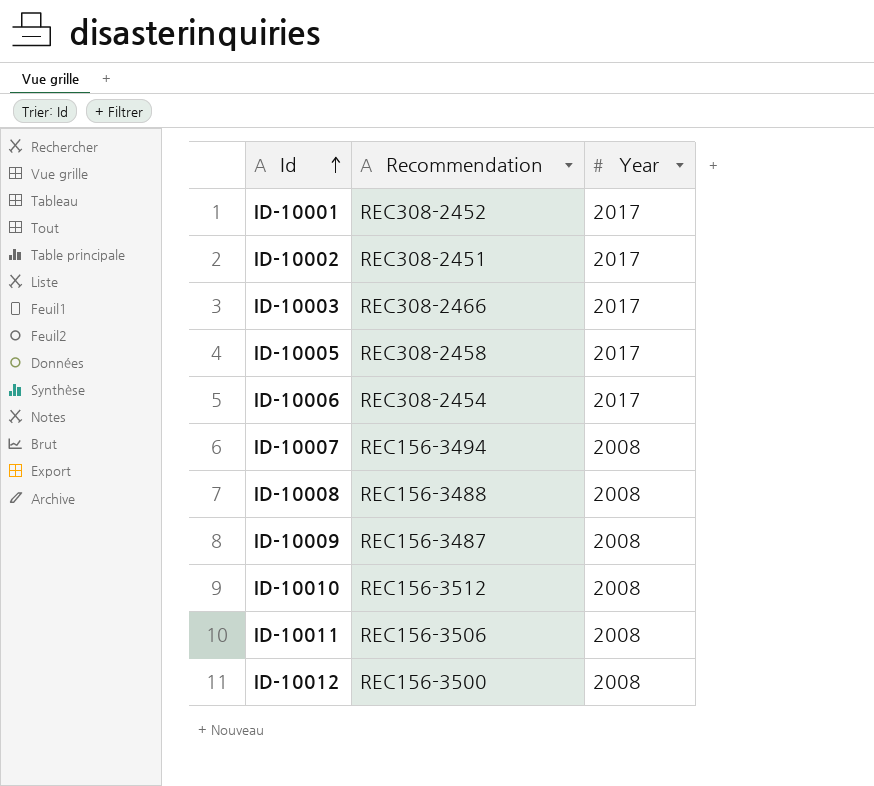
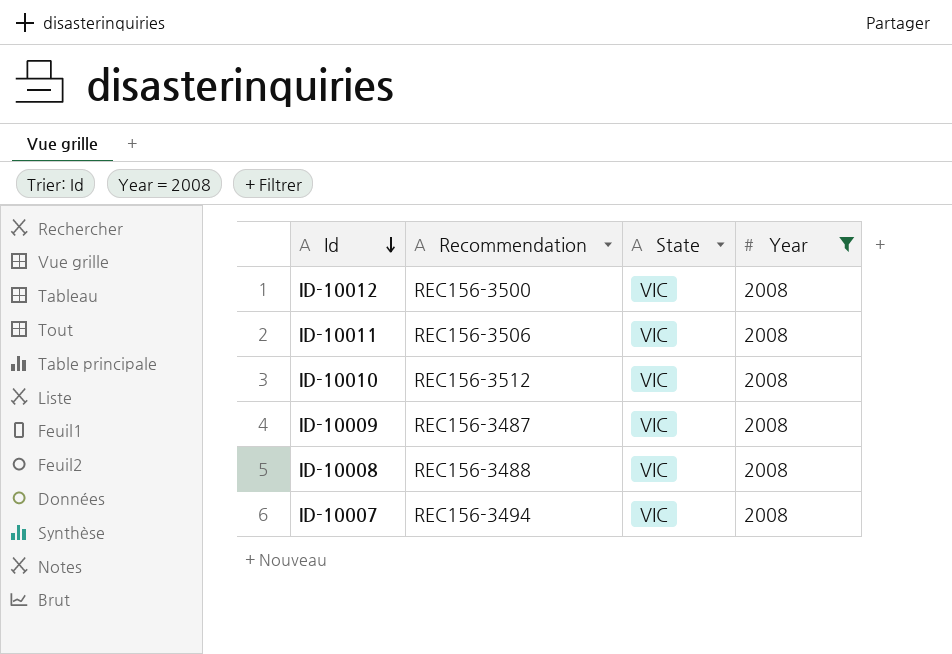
filter: none -> Year = 2008
row order: Id ascending -> Id descending
column State | position: none -> 3

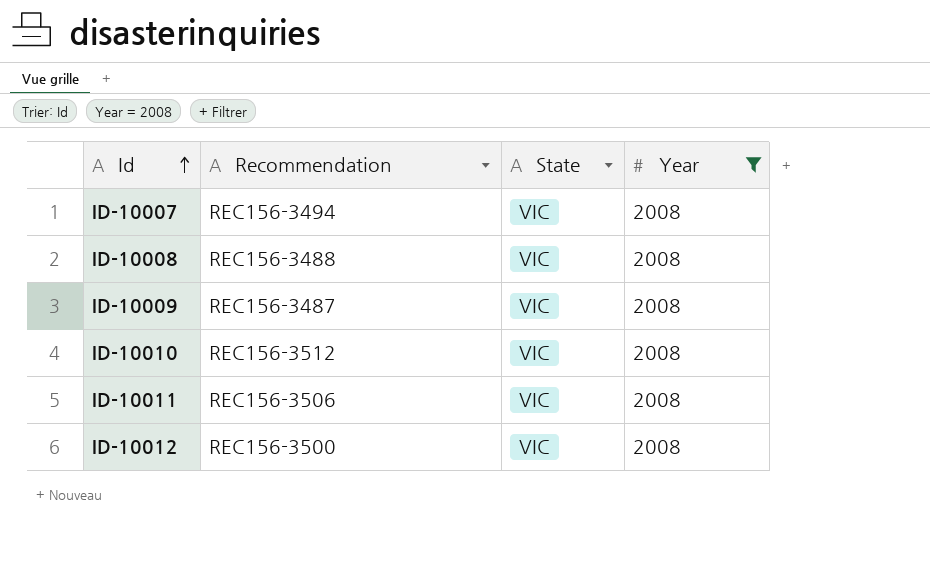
row order: Id descending -> Id ascending

